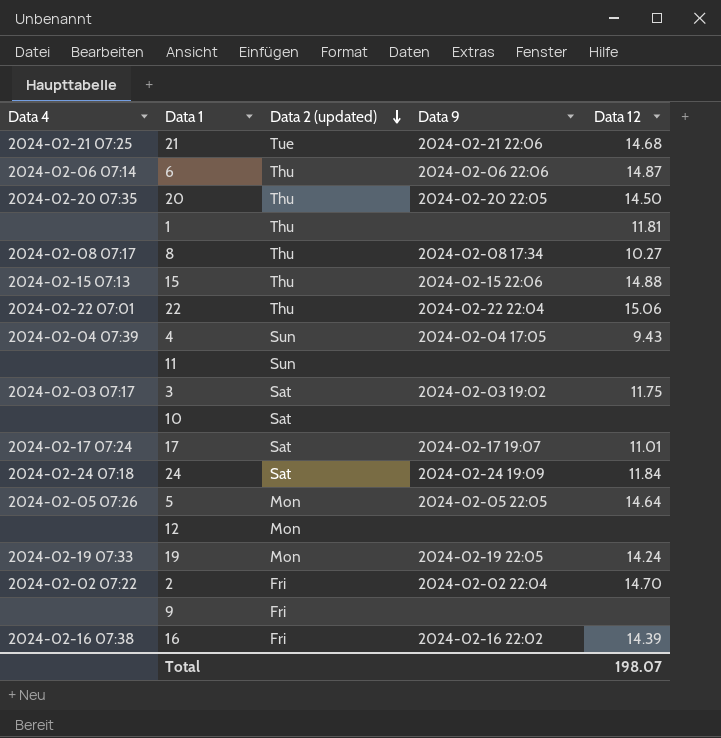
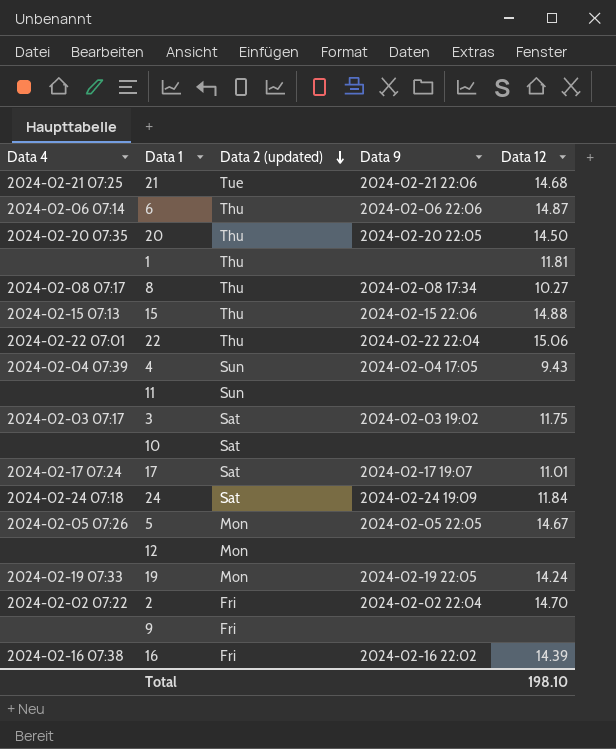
5 | Data 12: 14.64 -> 14.67
Total | Data 12: 198.07 -> 198.10

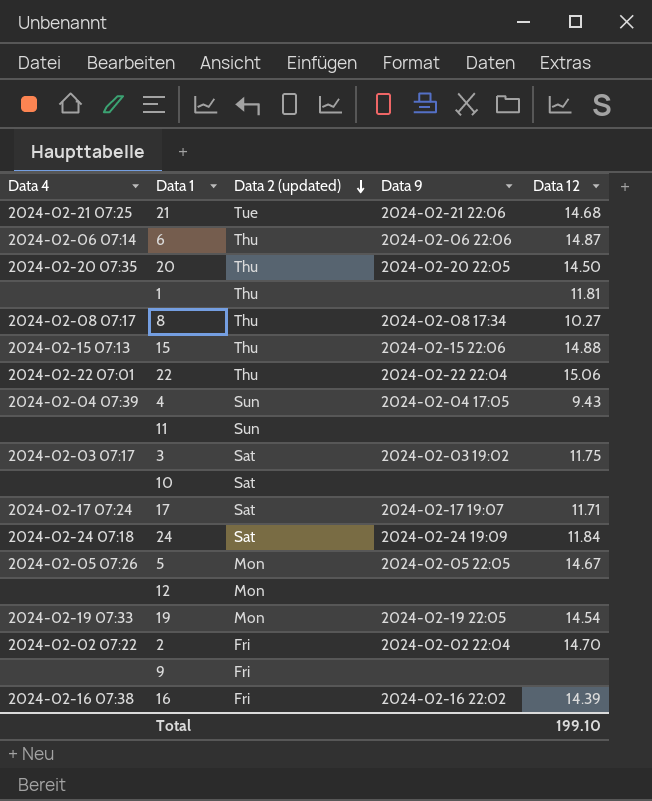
17 | Data 12: 11.01 -> 11.71
19 | Data 12: 14.24 -> 14.54
Total | Data 12: 198.10 -> 199.10

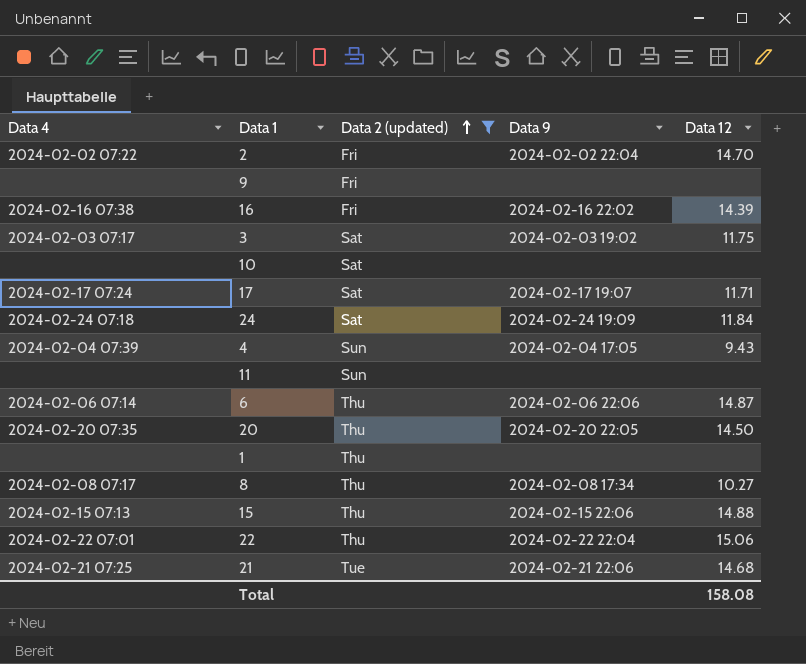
filter: none -> Data 2 (updated) != Mon
row order: Data 2 (updated) descending -> Data 2 (updated) ascending
1 | Data 12: 11.81 -> none
Total | Data 12: 199.10 -> 158.08

